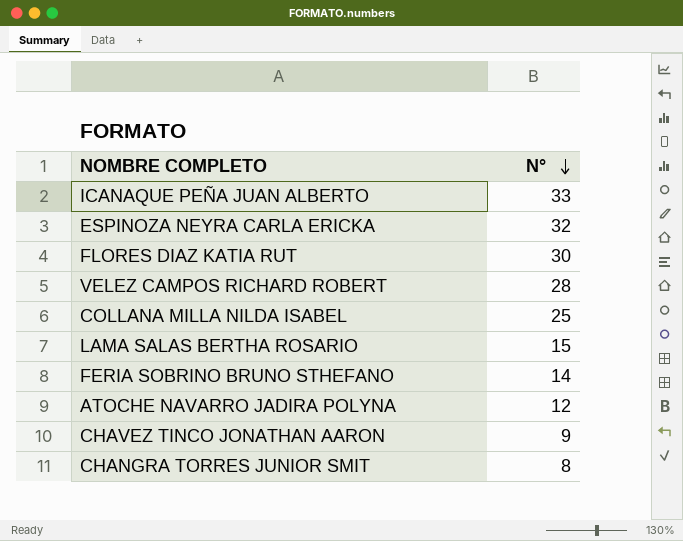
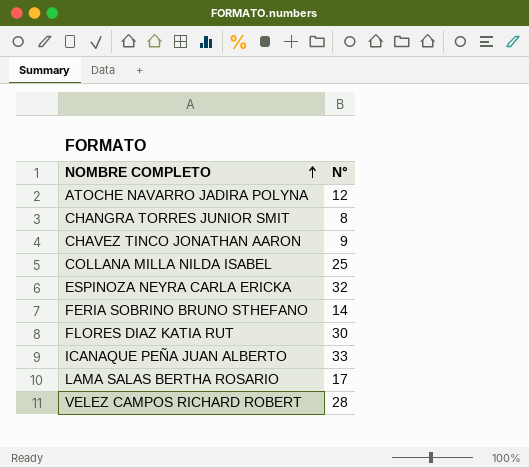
row order: N° descending -> NOMBRE COMPLETO ascending
LAMA SALAS BERTHA ROSARIO | N°: 15 -> 17

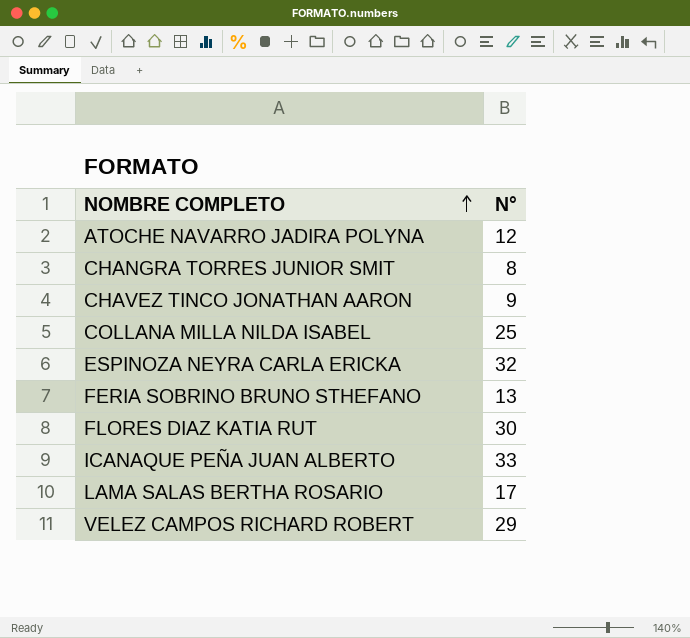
FERIA SOBRINO BRUNO STHEFANO | N°: 14 -> 13
VELEZ CAMPOS RICHARD ROBERT | N°: 28 -> 29

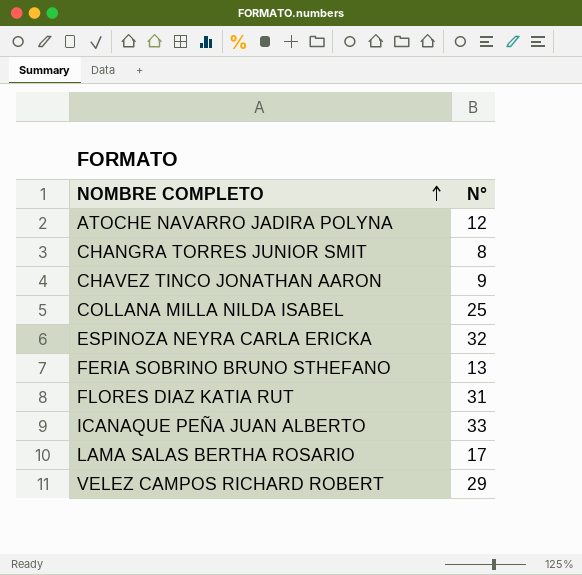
FLORES DIAZ KATIA RUT | N°: 30 -> 31

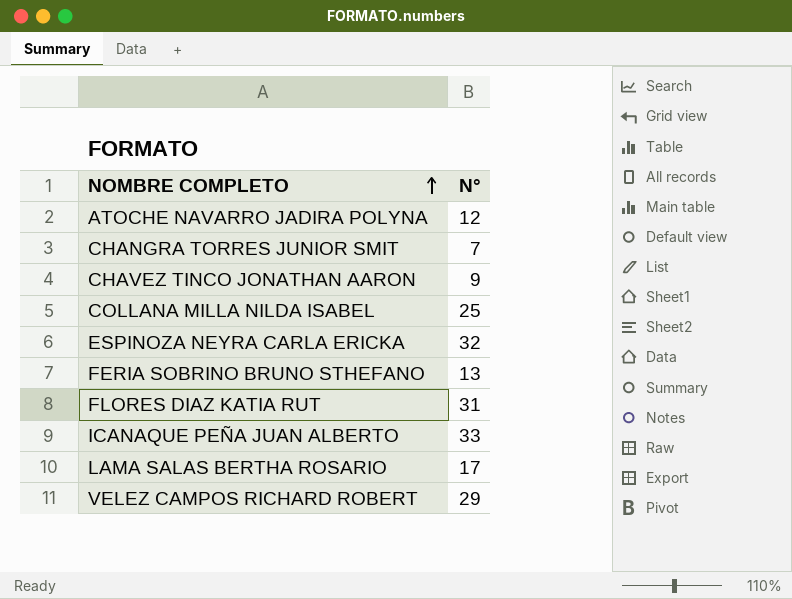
CHANGRA TORRES JUNIOR SMIT | N°: 8 -> 7

